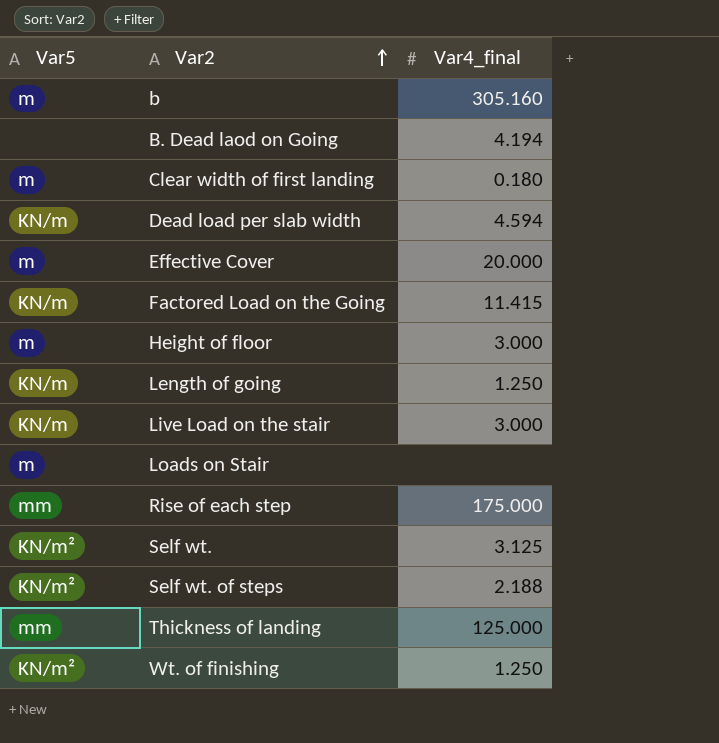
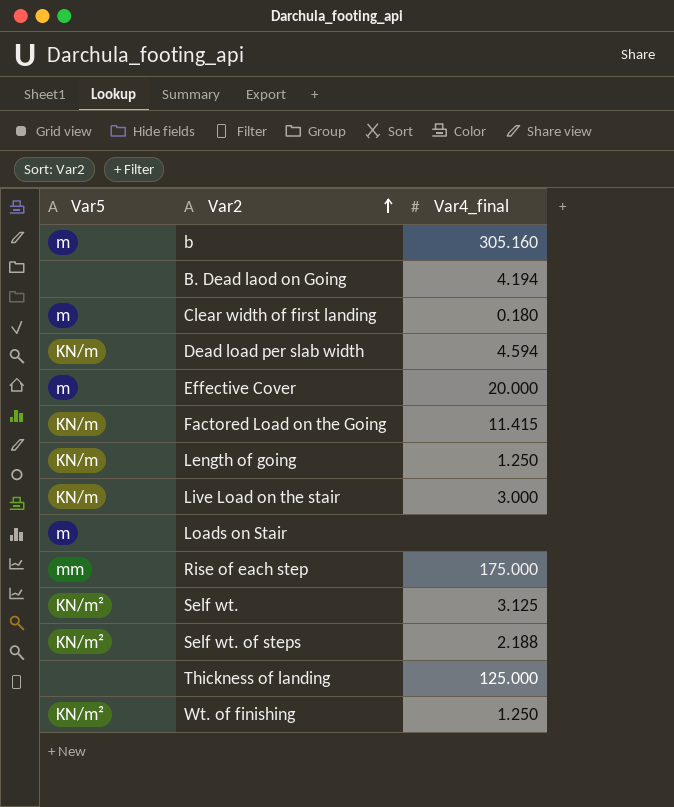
row Height of floor: m | 3.000 -> none
Thickness of landing | Var5: mm -> none

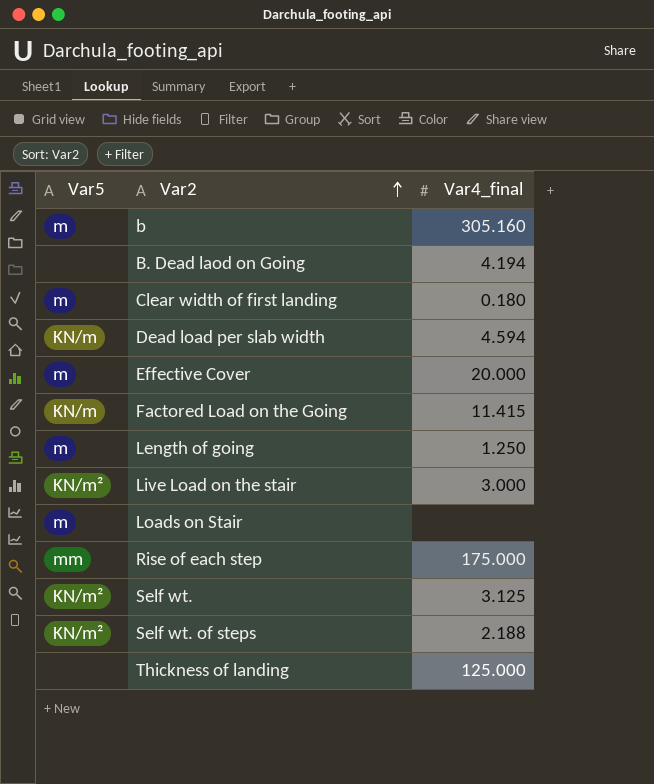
row Wt. of finishing: KN/m² | 1.250 -> none
Length of going | Var5: KN/m -> m
Live Load on the stair | Var5: KN/m -> KN/m²

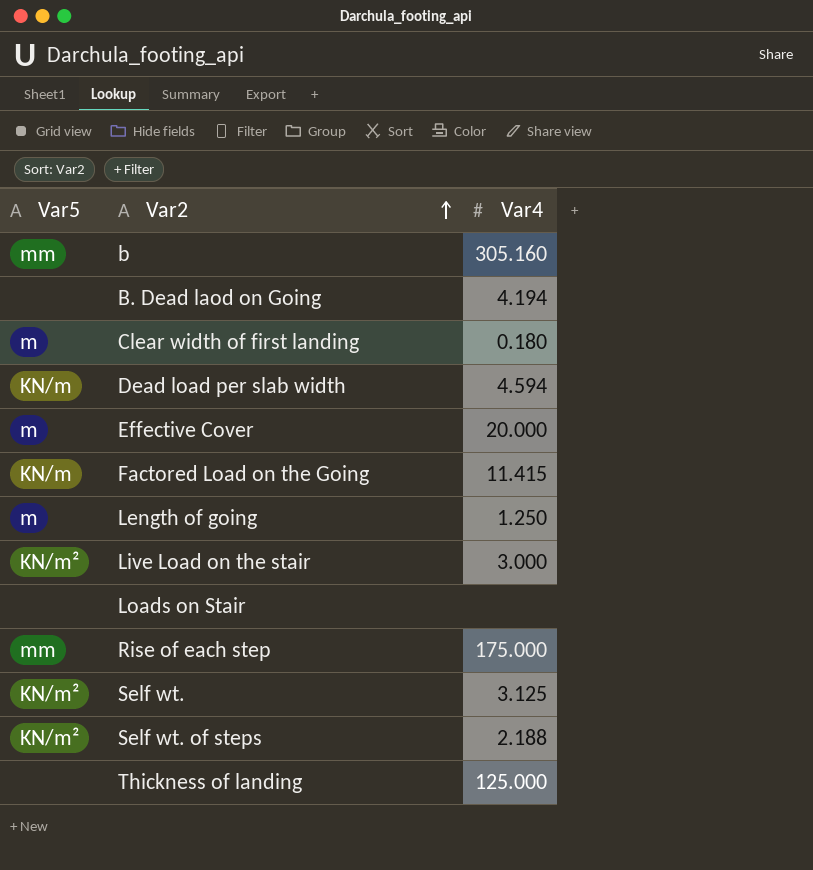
column name: Var4_final -> Var4
b | Var5: m -> mm
Loads on Stair | Var5: m -> none

